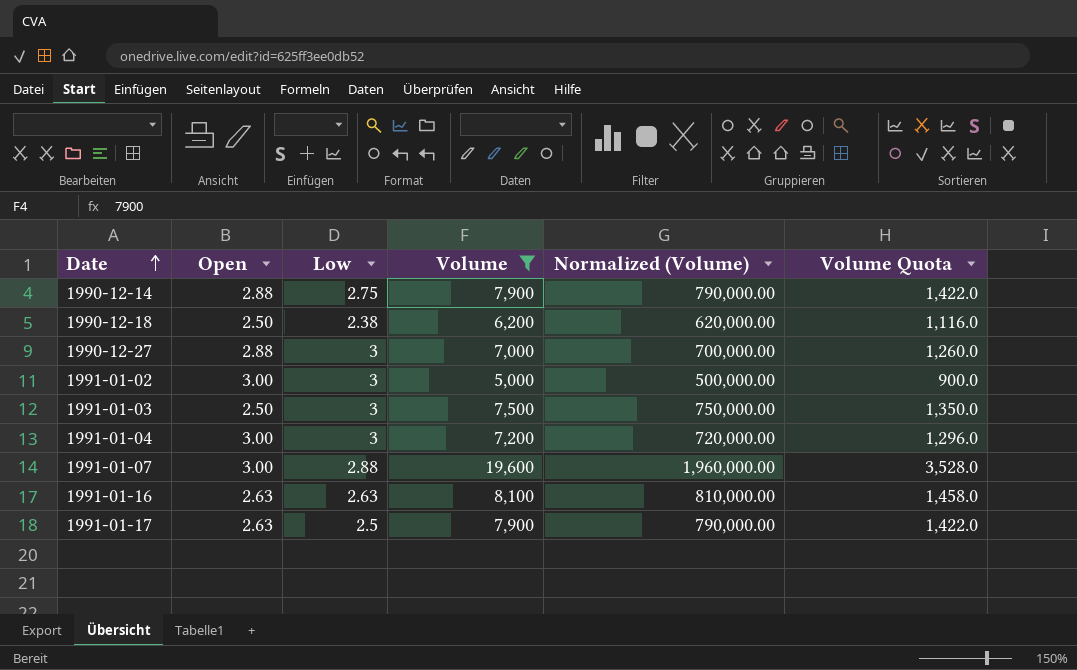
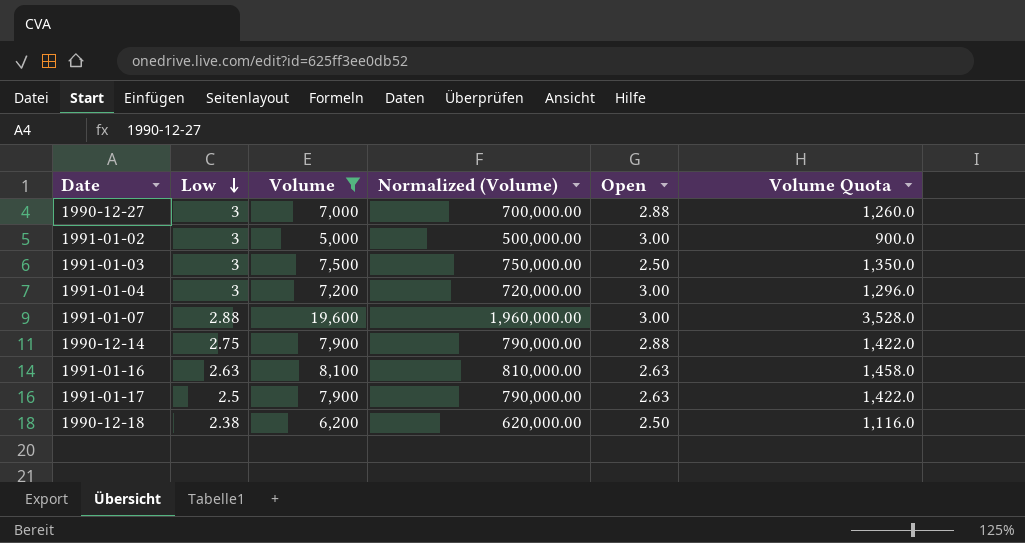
row order: Date ascending -> Low descending
column Open | position: 2 -> 5

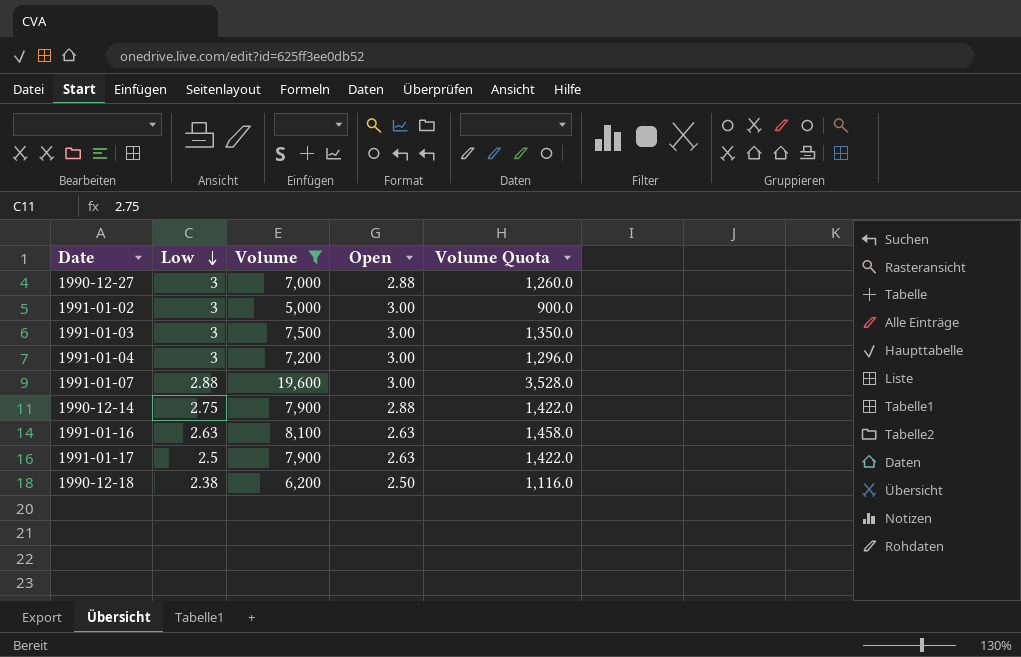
column Normalized (Volume) | formula: [Volume] * 100 -> none
1991-01-03 | Open: 2.50 -> 3.00

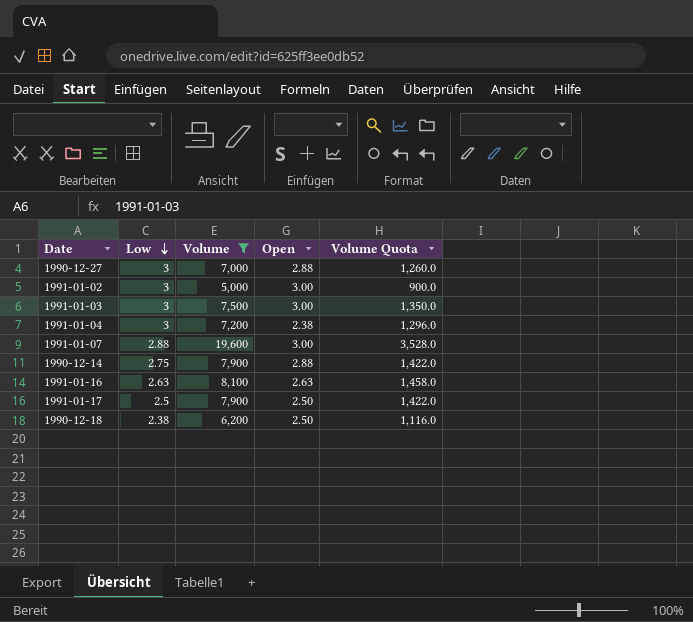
1991-01-04 | Open: 3.00 -> 2.38
1991-01-17 | Open: 2.63 -> 2.50

